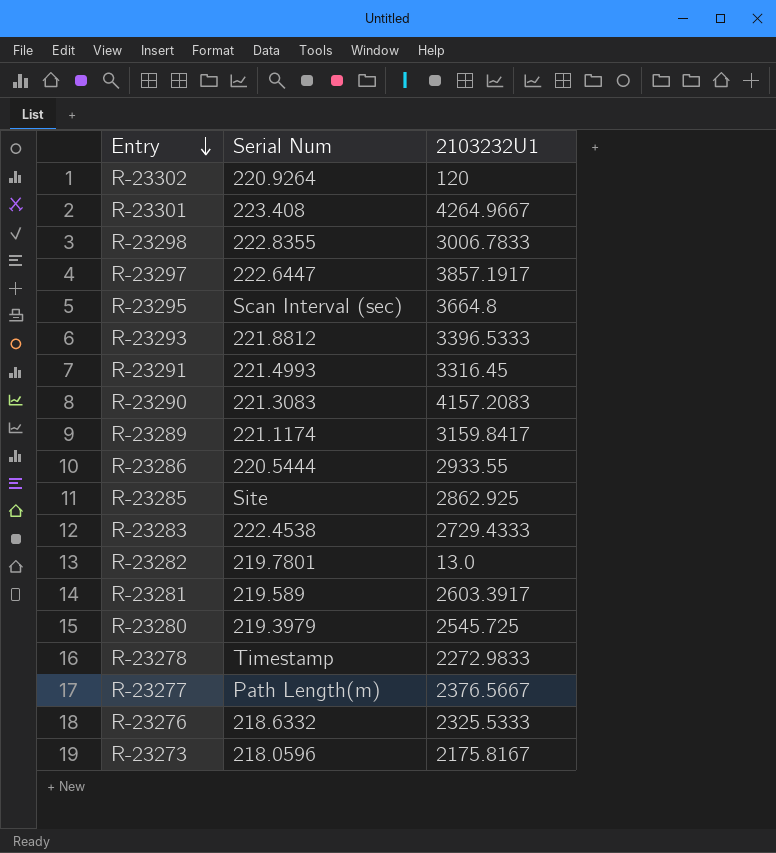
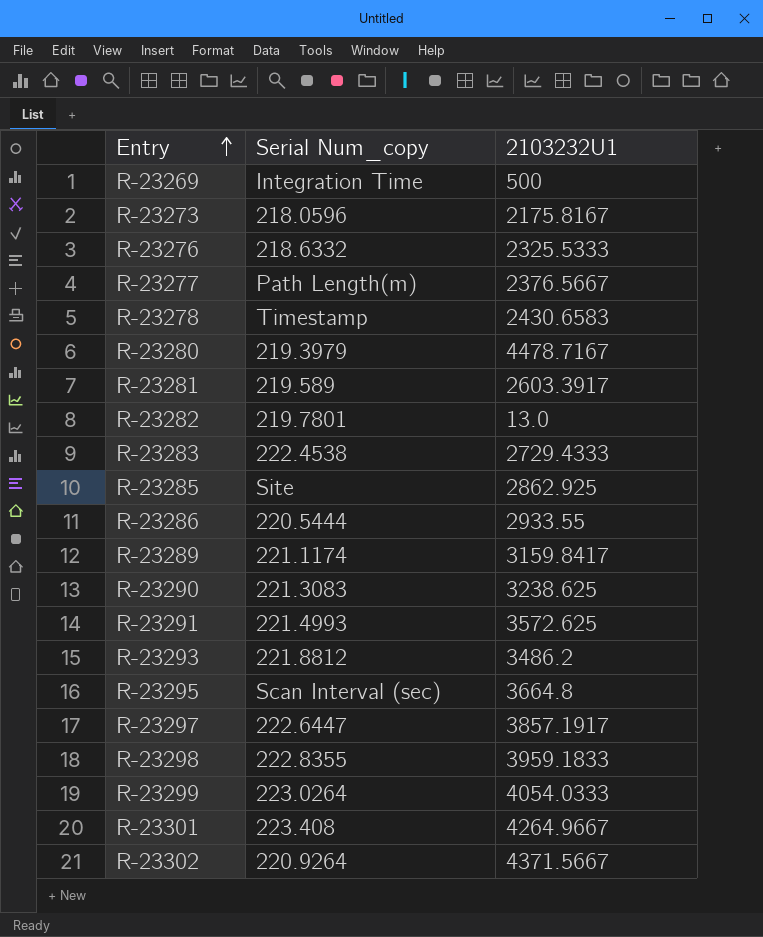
row order: Entry descending -> Entry ascending
column name: Serial Num -> Serial Num_copy
row R-23269: none -> Integration Time | 500
R-23278 | 2103232U1: 2272.9833 -> 2430.6583
R-23280 | 2103232U1: 2545.725 -> 4478.7167
R-23290 | 2103232U1: 4157.2083 -> 3238.625
R-23291 | 2103232U1: 3316.45 -> 3572.625
R-23293 | 2103232U1: 3396.5333 -> 3486.2
R-23298 | 2103232U1: 3006.7833 -> 3959.1833
row R-23299: none -> 223.0264 | 4054.0333
R-23302 | 2103232U1: 120 -> 4371.5667

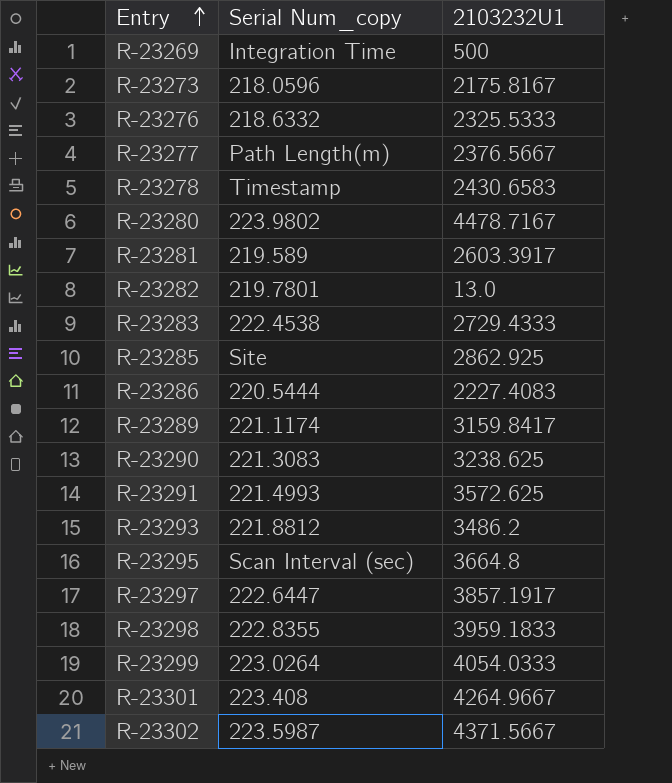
R-23280 | Serial Num_copy: 219.3979 -> 223.9802
R-23286 | 2103232U1: 2933.55 -> 2227.4083
R-23302 | Serial Num_copy: 220.9264 -> 223.5987

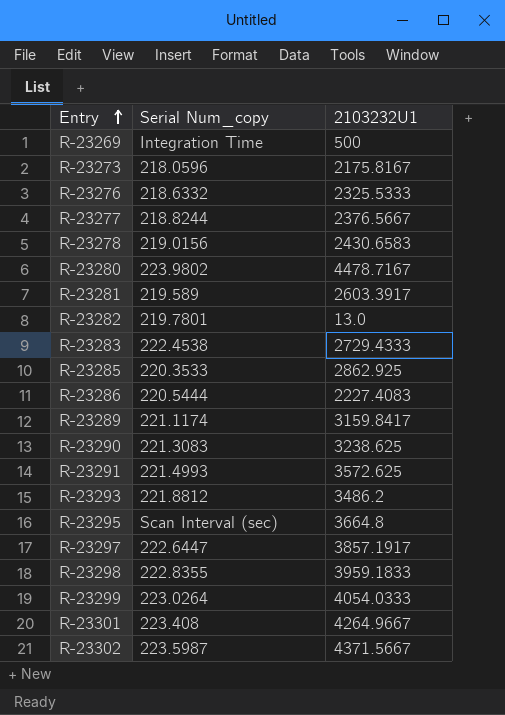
R-23277 | Serial Num_copy: Path Length(m) -> 218.8244
R-23278 | Serial Num_copy: Timestamp -> 219.0156
R-23285 | Serial Num_copy: Site -> 220.3533

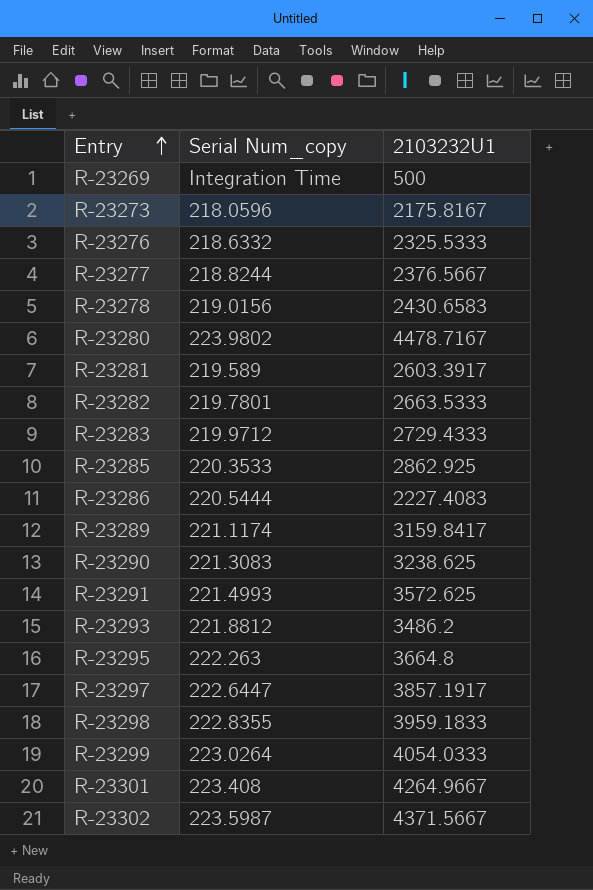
R-23282 | 2103232U1: 13.0 -> 2663.5333
R-23283 | Serial Num_copy: 222.4538 -> 219.9712
R-23295 | Serial Num_copy: Scan Interval (sec) -> 222.263

